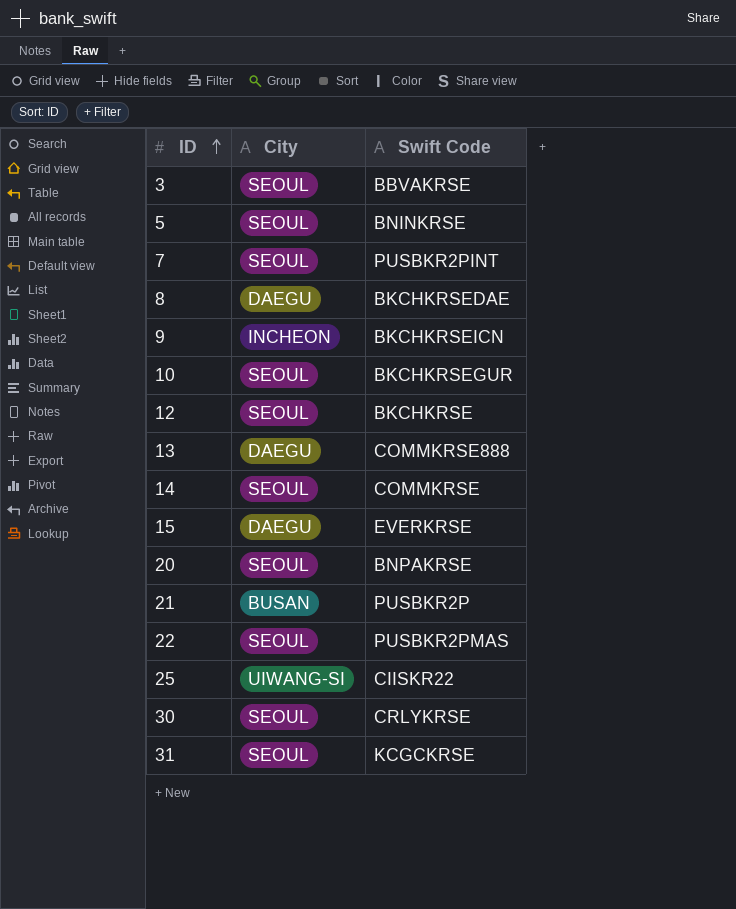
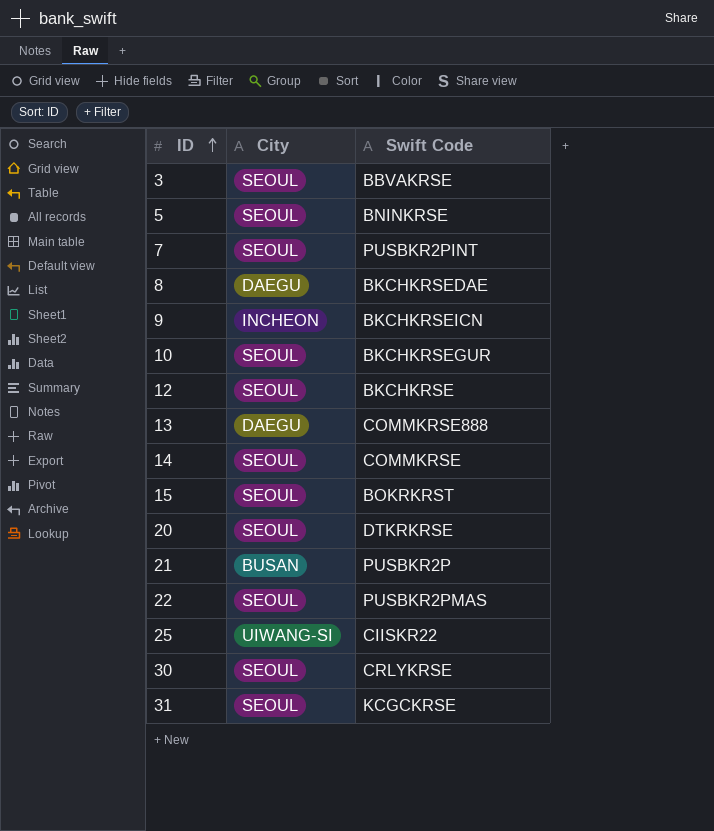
15 | City: DAEGU -> SEOUL
15 | Swift Code: EVERKRSE -> BOKRKRST
20 | Swift Code: BNPAKRSE -> DTKRKRSE

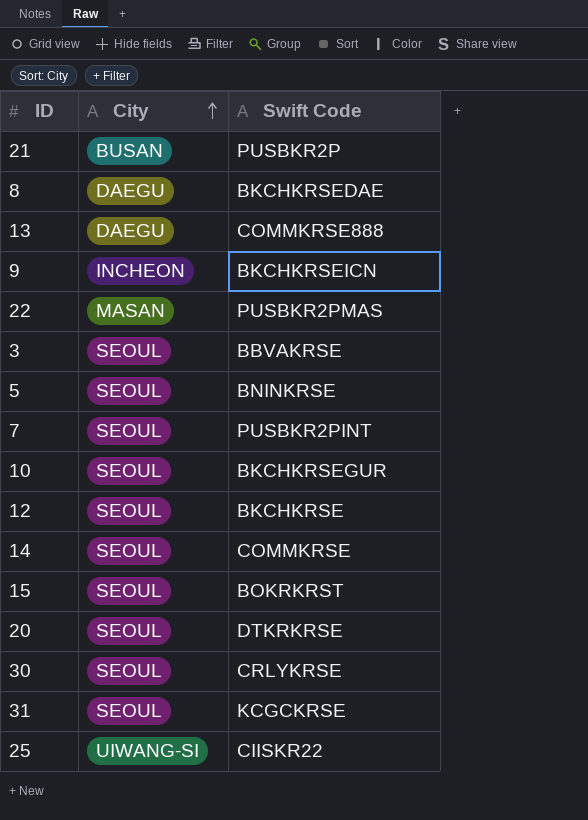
row order: ID ascending -> City ascending
22 | City: SEOUL -> MASAN

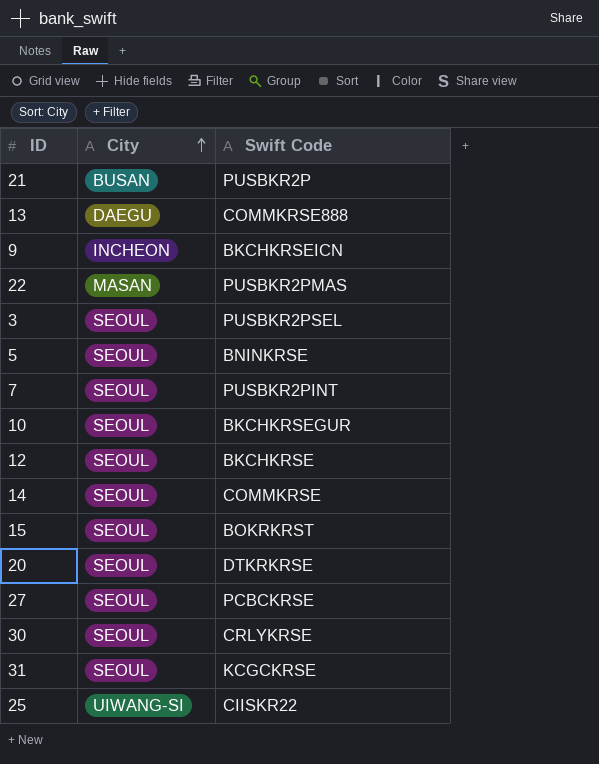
row 8: DAEGU | BKCHKRSEDAE -> none
3 | Swift Code: BBVAKRSE -> PUSBKR2PSEL
row 27: none -> SEOUL | PCBCKRSE

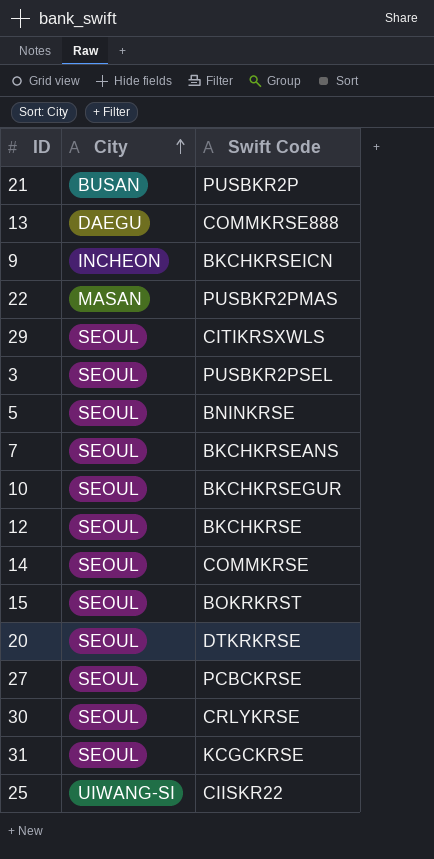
row 29: none -> SEOUL | CITIKRSXWLS
7 | Swift Code: PUSBKR2PINT -> BKCHKRSEANS

